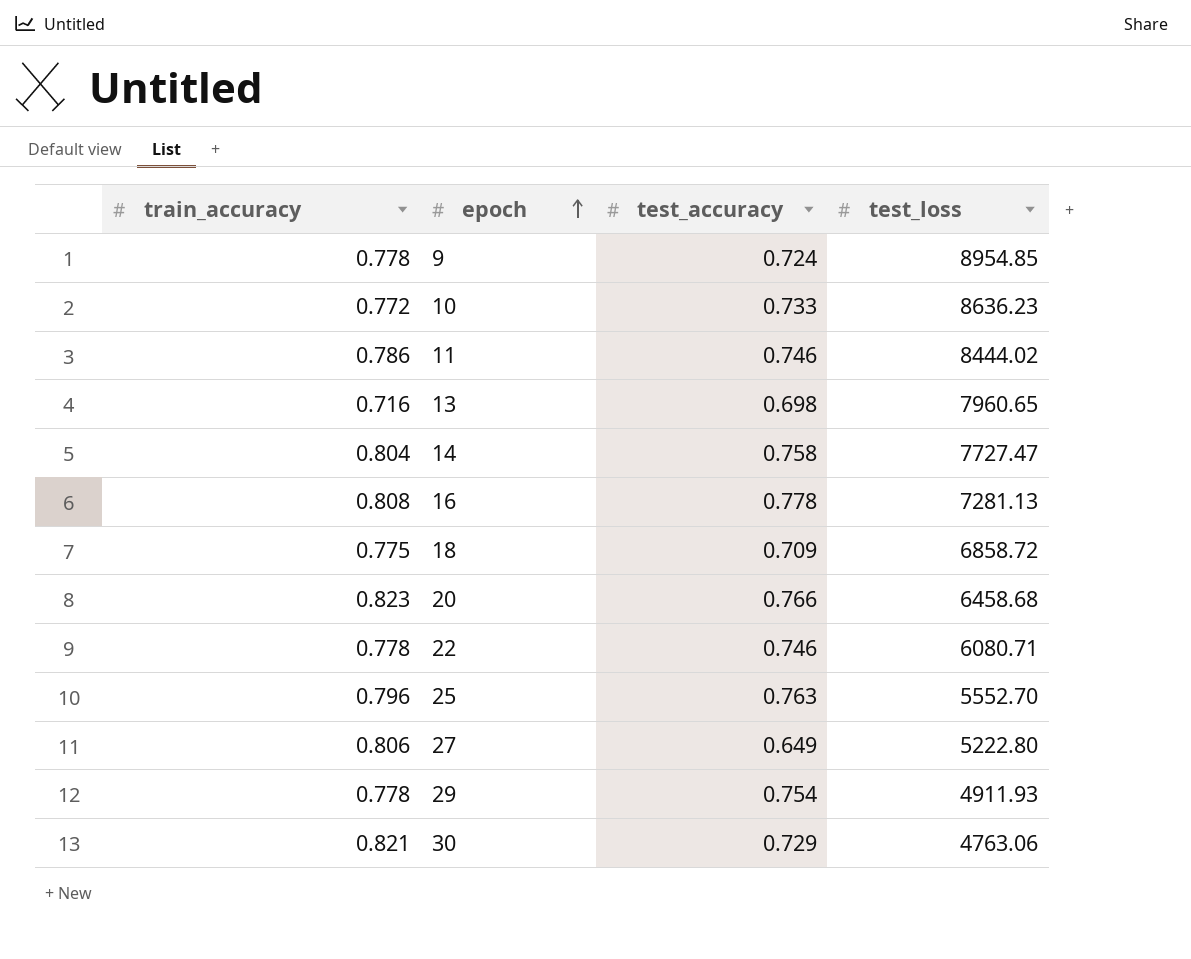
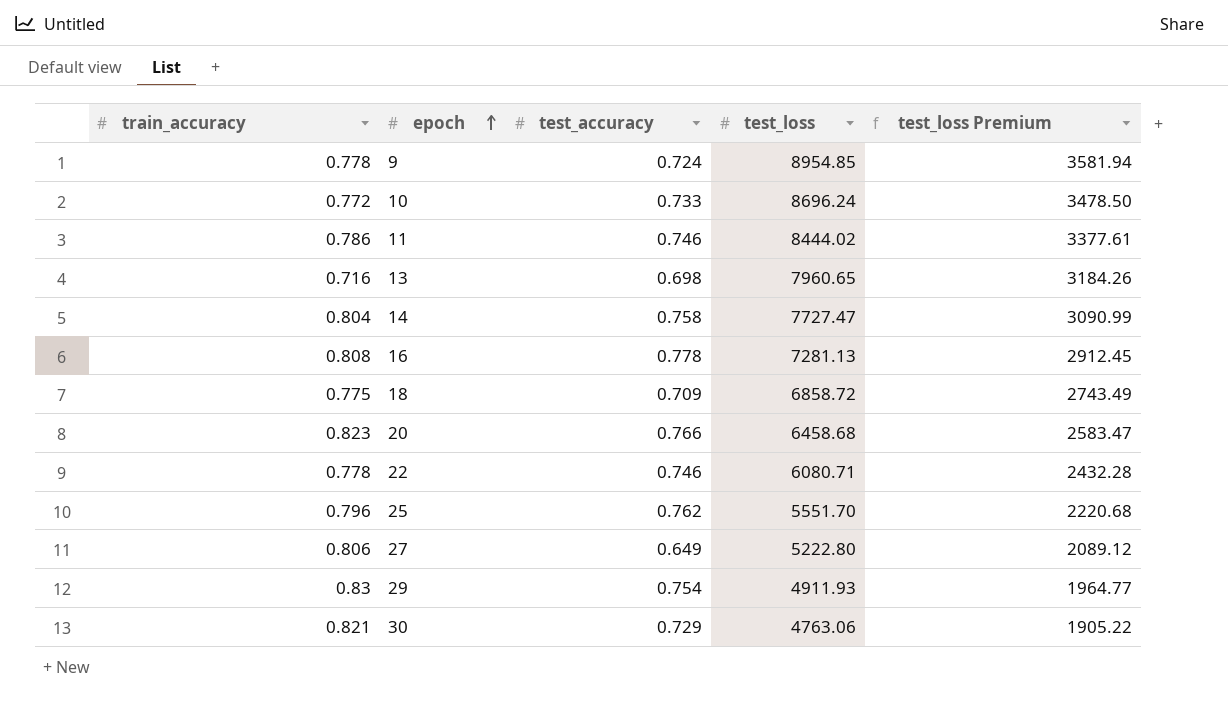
column test_loss Premium | formula: none -> [test_loss] * 0.4
10 | test_loss: 8636.23 -> 8696.24
25 | test_accuracy: 0.763 -> 0.762
25 | test_loss: 5552.70 -> 5551.70
29 | train_accuracy: 0.778 -> 0.83

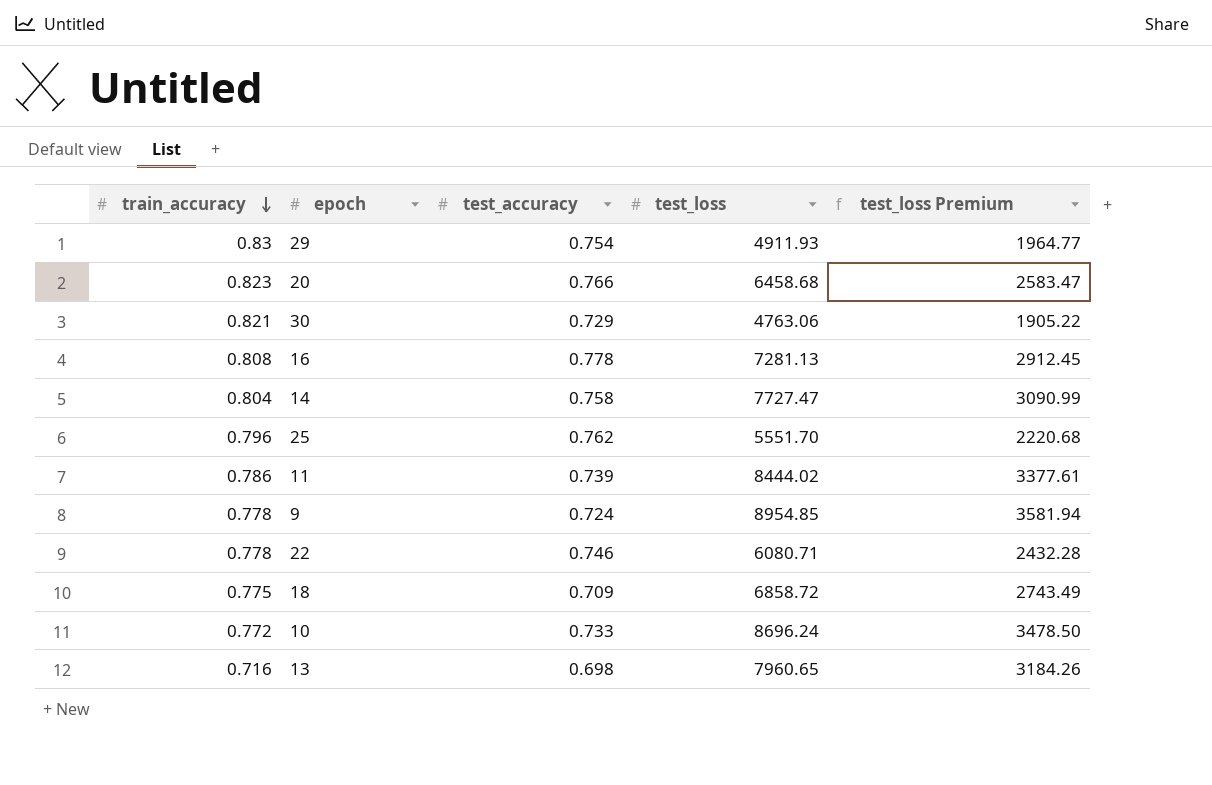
row order: epoch ascending -> train_accuracy descending
row 27: 0.806 | 0.649 | 5222.80 | 2089.12 -> none
11 | test_accuracy: 0.746 -> 0.739

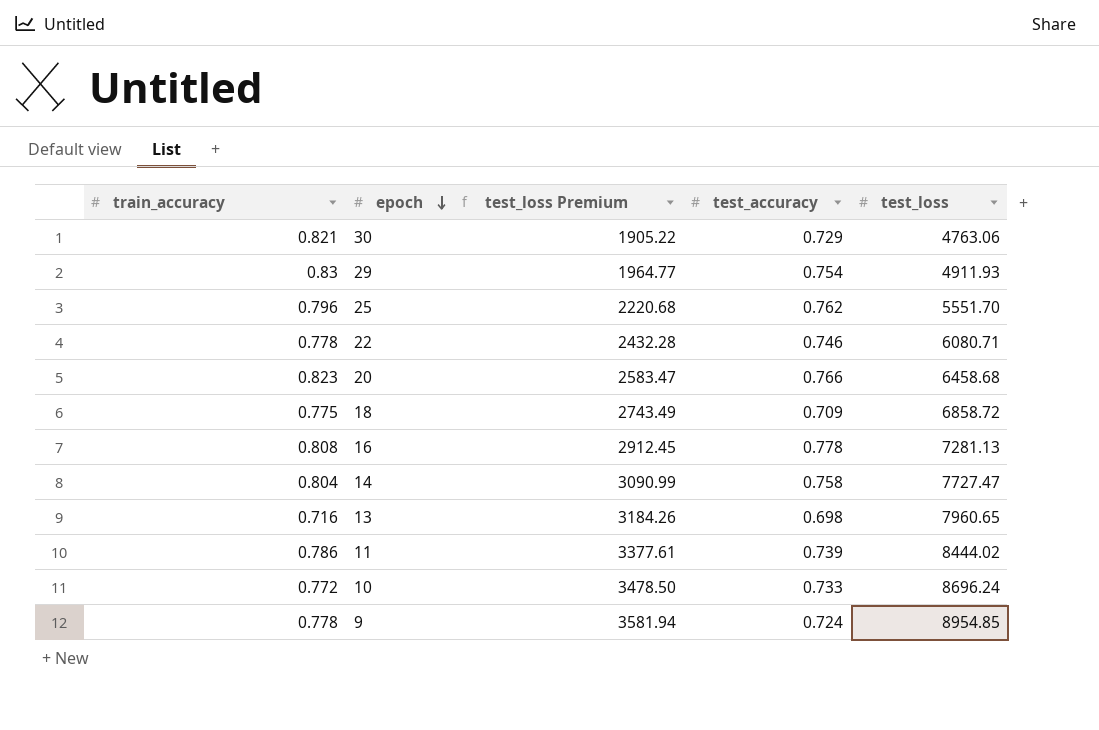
row order: train_accuracy descending -> epoch descending
column test_loss Premium | position: 5 -> 3

